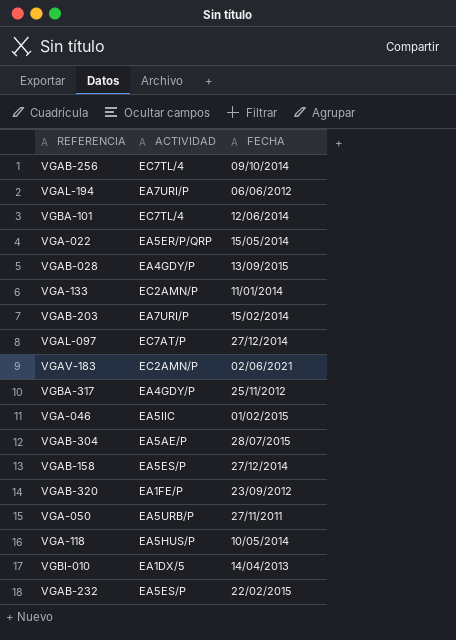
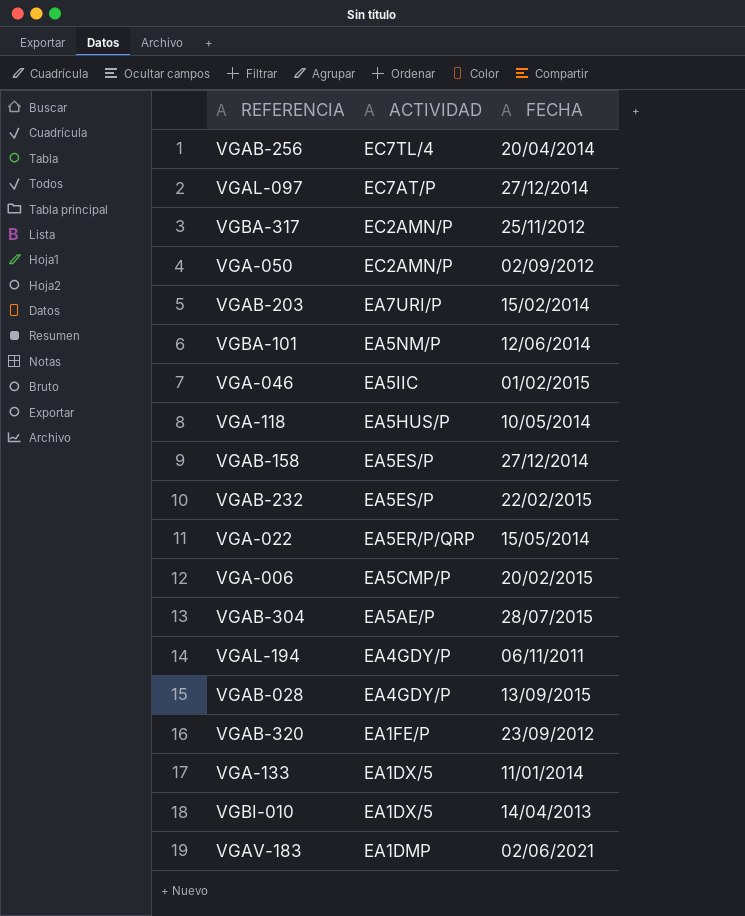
row order: none -> ACTIVIDAD descending
VGAB-256 | FECHA: 09/10/2014 -> 20/04/2014
VGBA-317 | ACTIVIDAD: EA4GDY/P -> EC2AMN/P
VGA-050 | ACTIVIDAD: EA5URB/P -> EC2AMN/P
VGA-050 | FECHA: 27/11/2011 -> 02/09/2012
VGBA-101 | ACTIVIDAD: EC7TL/4 -> EA5NM/P
row VGA-006: none -> EA5CMP/P | 20/02/2015
VGAL-194 | ACTIVIDAD: EA7URI/P -> EA4GDY/P
VGAL-194 | FECHA: 06/06/2012 -> 06/11/2011
VGA-133 | ACTIVIDAD: EC2AMN/P -> EA1DX/5
VGAV-183 | ACTIVIDAD: EC2AMN/P -> EA1DMP

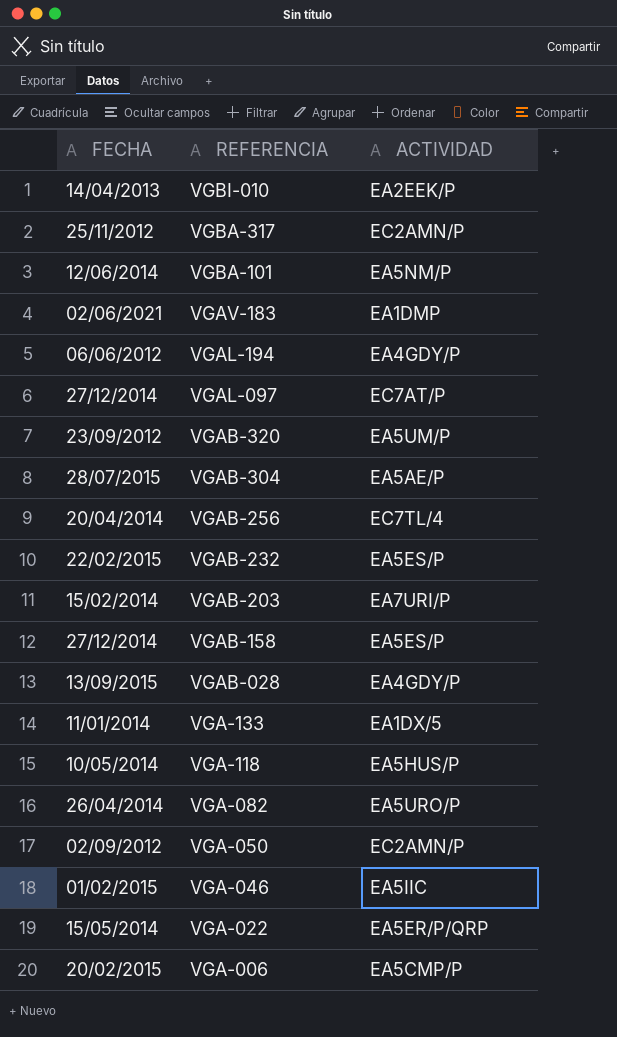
row order: ACTIVIDAD descending -> REFERENCIA descending
column FECHA | position: 3 -> 1
VGBI-010 | ACTIVIDAD: EA1DX/5 -> EA2EEK/P
VGAL-194 | FECHA: 06/11/2011 -> 06/06/2012
VGAB-320 | ACTIVIDAD: EA1FE/P -> EA5UM/P
row VGA-082: none -> 26/04/2014 | EA5URO/P

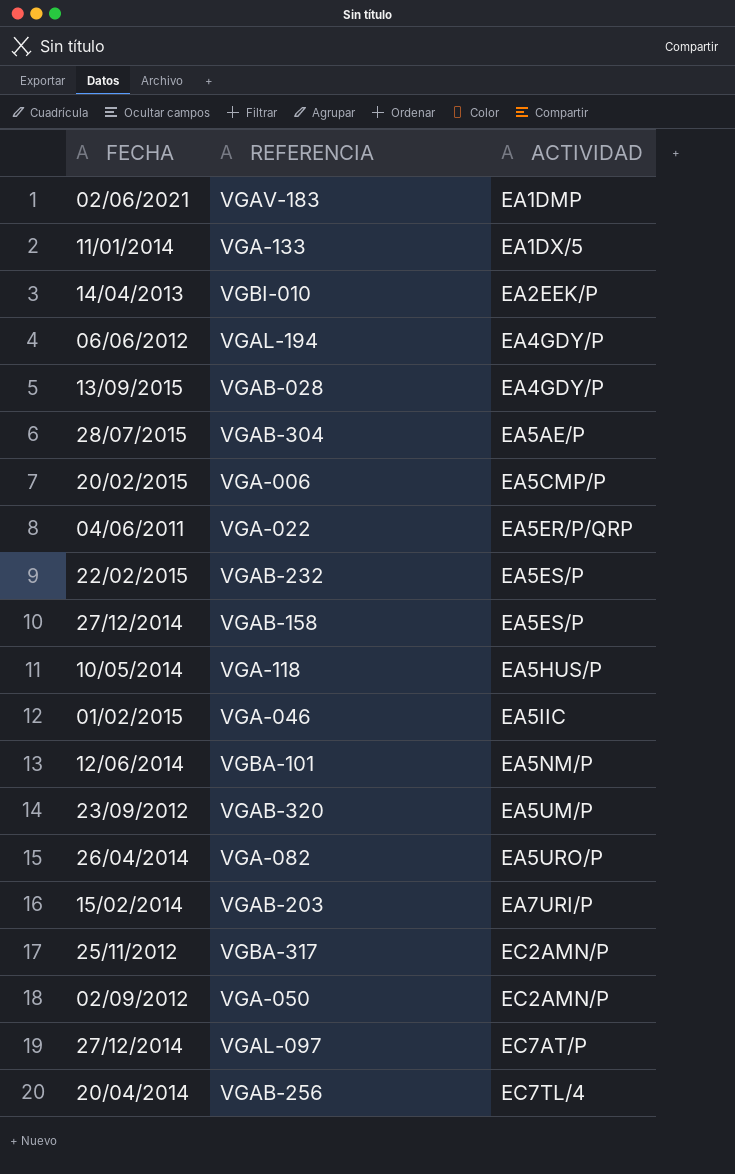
row order: REFERENCIA descending -> ACTIVIDAD ascending
VGA-022 | FECHA: 15/05/2014 -> 04/06/2011

